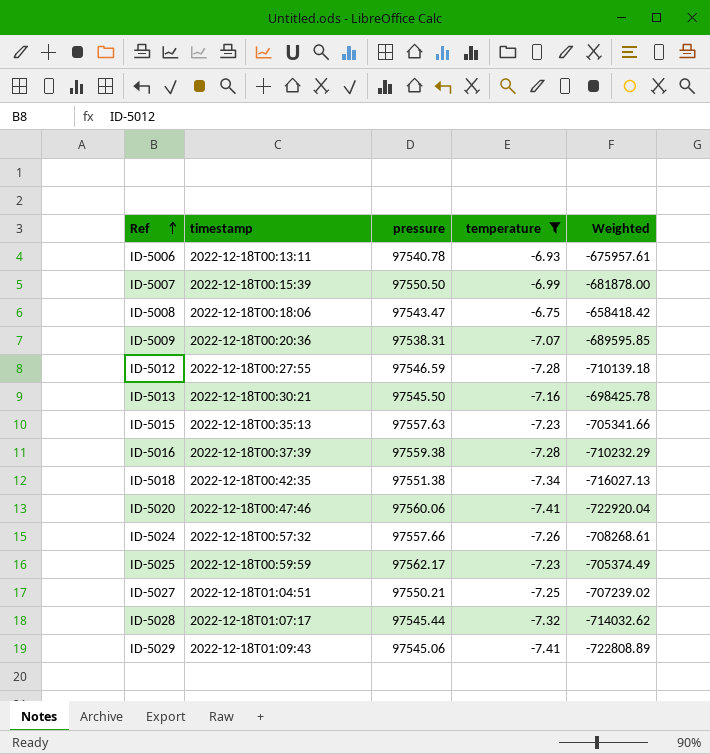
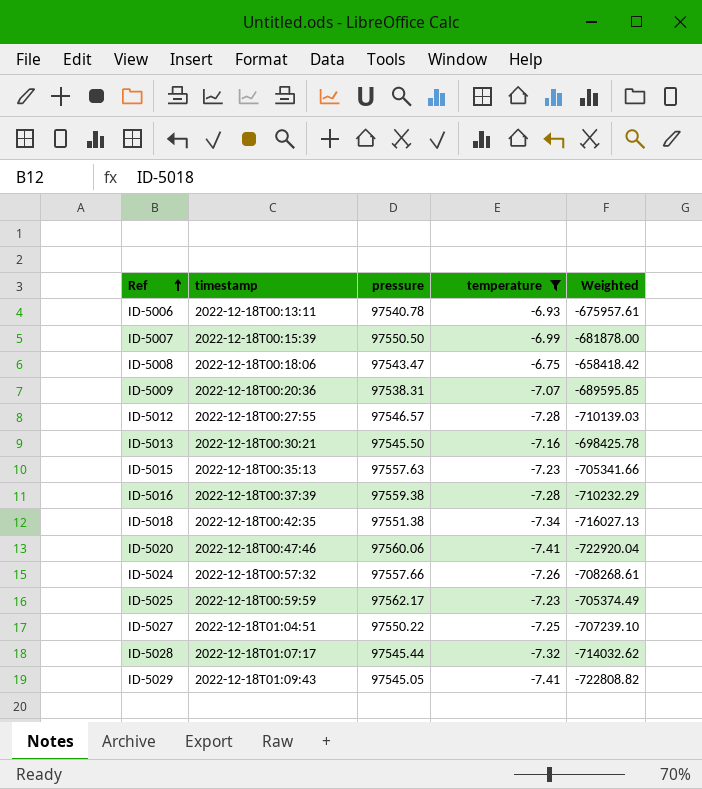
ID-5012 | pressure: 97546.59 -> 97546.57
ID-5012 | Weighted: -710139.18 -> -710139.03
ID-5027 | pressure: 97550.21 -> 97550.22
ID-5027 | Weighted: -707239.02 -> -707239.10
ID-5029 | pressure: 97545.06 -> 97545.05
ID-5029 | Weighted: -722808.89 -> -722808.82

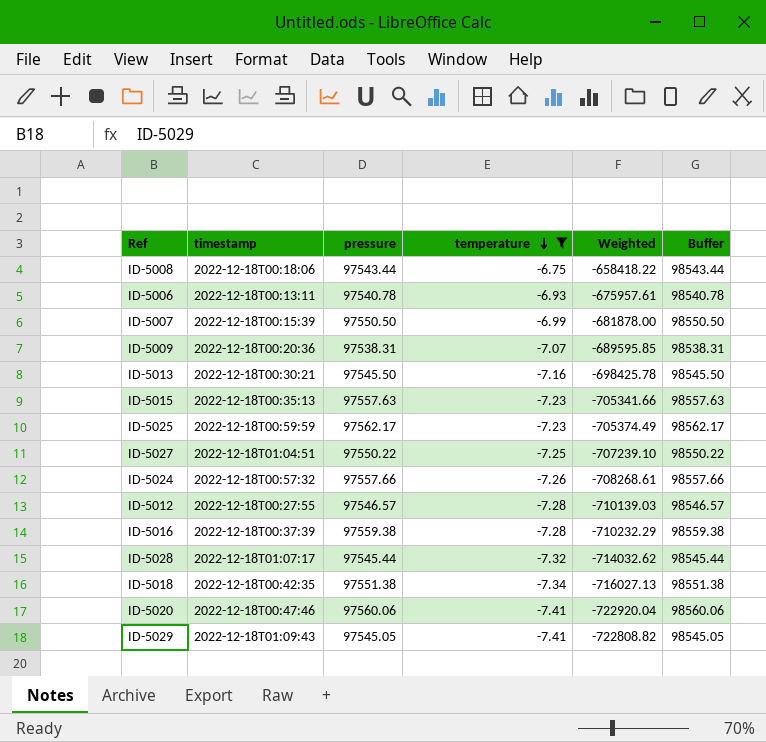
row order: Ref ascending -> temperature descending
column Buffer | formula: none -> [pressure] + 1000
ID-5008 | pressure: 97543.47 -> 97543.44
ID-5008 | Weighted: -658418.42 -> -658418.22

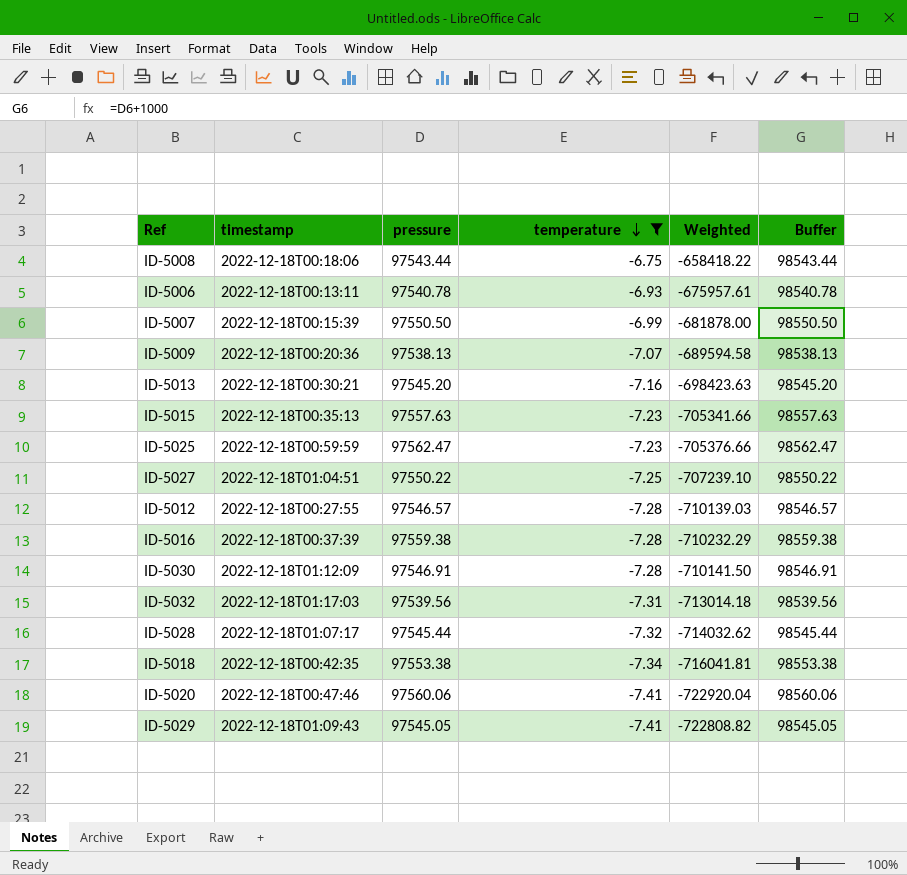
row ID-5024: 2022-12-18T00:57:32 | 97557.66 | -7.26 | -708268.61 | 98557.66 -> none
ID-5009 | pressure: 97538.31 -> 97538.13
ID-5009 | Weighted: -689595.85 -> -689594.58
ID-5009 | Buffer: 98538.31 -> 98538.13
ID-5013 | pressure: 97545.50 -> 97545.20
ID-5013 | Weighted: -698425.78 -> -698423.63
ID-5013 | Buffer: 98545.50 -> 98545.20
ID-5025 | pressure: 97562.17 -> 97562.47
ID-5025 | Weighted: -705374.49 -> -705376.66
ID-5025 | Buffer: 98562.17 -> 98562.47
row ID-5030: none -> 2022-12-18T01:12:09 | 97546.91 | -7.28 | -710141.50 | 98546.91
row ID-5032: none -> 2022-12-18T01:17:03 | 97539.56 | -7.31 | -713014.18 | 98539.56
ID-5018 | pressure: 97551.38 -> 97553.38
ID-5018 | Weighted: -716027.13 -> -716041.81
ID-5018 | Buffer: 98551.38 -> 98553.38

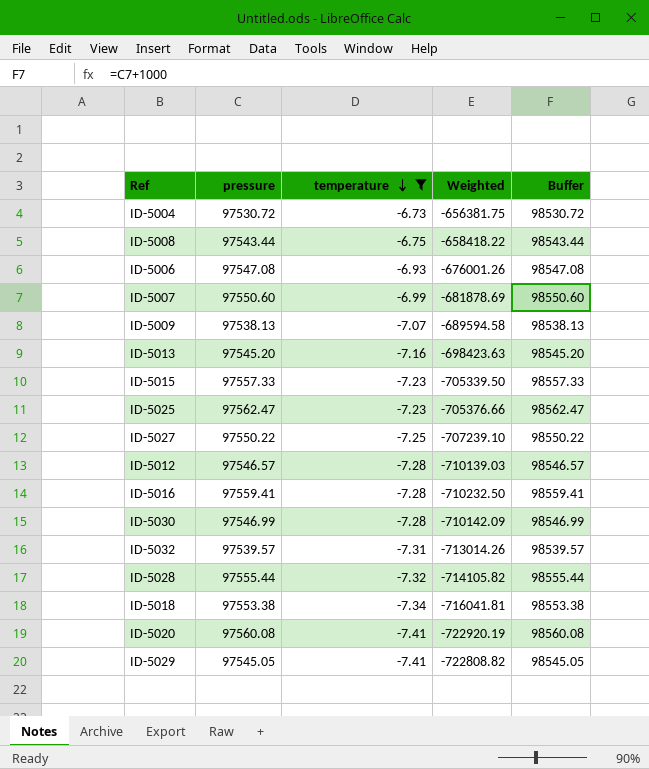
column timestamp | position: 2 -> none
row ID-5004: none -> 97530.72 | -6.73 | -656381.75 | 98530.72
ID-5006 | pressure: 97540.78 -> 97547.08
ID-5006 | Weighted: -675957.61 -> -676001.26
ID-5006 | Buffer: 98540.78 -> 98547.08
ID-5007 | pressure: 97550.50 -> 97550.60
ID-5007 | Weighted: -681878.00 -> -681878.69
ID-5007 | Buffer: 98550.50 -> 98550.60
ID-5015 | pressure: 97557.63 -> 97557.33
ID-5015 | Weighted: -705341.66 -> -705339.50
ID-5015 | Buffer: 98557.63 -> 98557.33
ID-5016 | pressure: 97559.38 -> 97559.41
ID-5016 | Weighted: -710232.29 -> -710232.50
ID-5016 | Buffer: 98559.38 -> 98559.41
ID-5030 | pressure: 97546.91 -> 97546.99
ID-5030 | Weighted: -710141.50 -> -710142.09
ID-5030 | Buffer: 98546.91 -> 98546.99
ID-5032 | pressure: 97539.56 -> 97539.57
ID-5032 | Weighted: -713014.18 -> -713014.26
ID-5032 | Buffer: 98539.56 -> 98539.57
ID-5028 | pressure: 97545.44 -> 97555.44
ID-5028 | Weighted: -714032.62 -> -714105.82
ID-5028 | Buffer: 98545.44 -> 98555.44
ID-5020 | pressure: 97560.06 -> 97560.08
ID-5020 | Weighted: -722920.04 -> -722920.19
ID-5020 | Buffer: 98560.06 -> 98560.08

